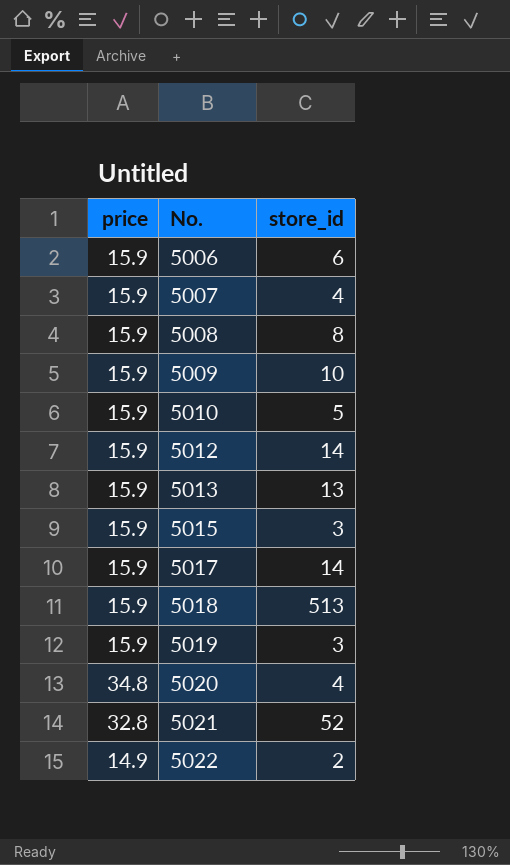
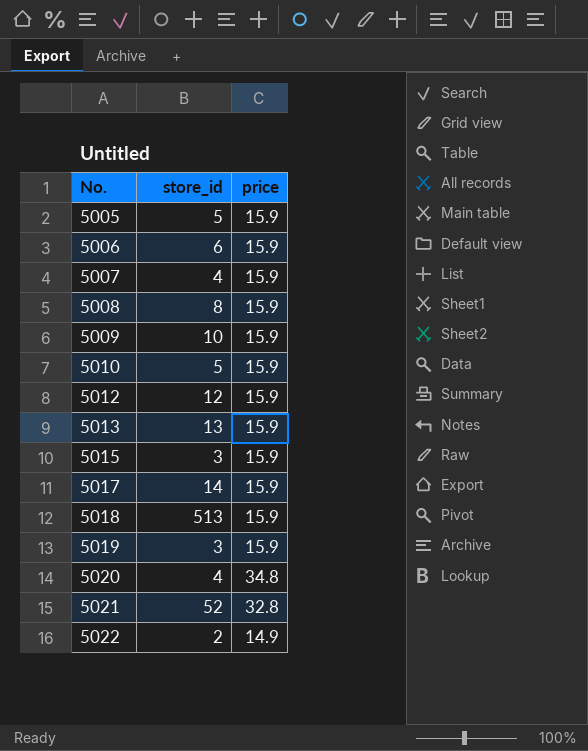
column price | position: 1 -> 3
row 5005: none -> 5 | 15.9
5012 | store_id: 14 -> 12

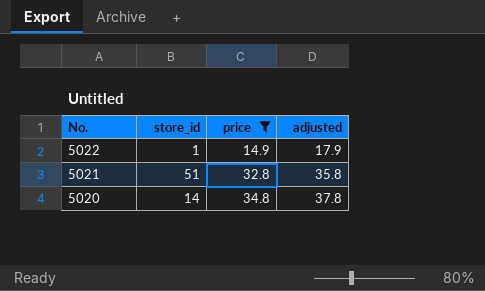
filter: none -> price != 15.9
row order: No. ascending -> No. descending
column adjusted | formula: none -> [price] + 3
5022 | store_id: 2 -> 1
5021 | store_id: 52 -> 51
5020 | store_id: 4 -> 14

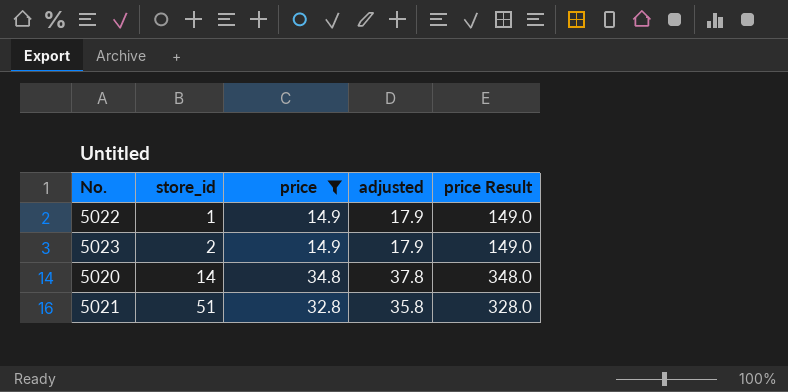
row order: No. descending -> store_id ascending
column price Result | formula: none -> [price] * 10
row 5023: none -> 2 | 14.9 | 17.9 | 149.0

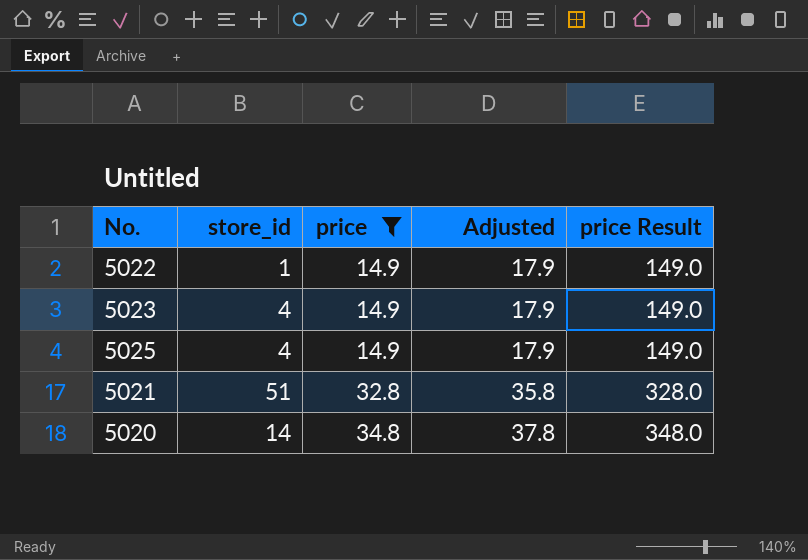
row order: store_id ascending -> price ascending
column name: adjusted -> Adjusted
5023 | store_id: 2 -> 4
row 5025: none -> 4 | 14.9 | 17.9 | 149.0

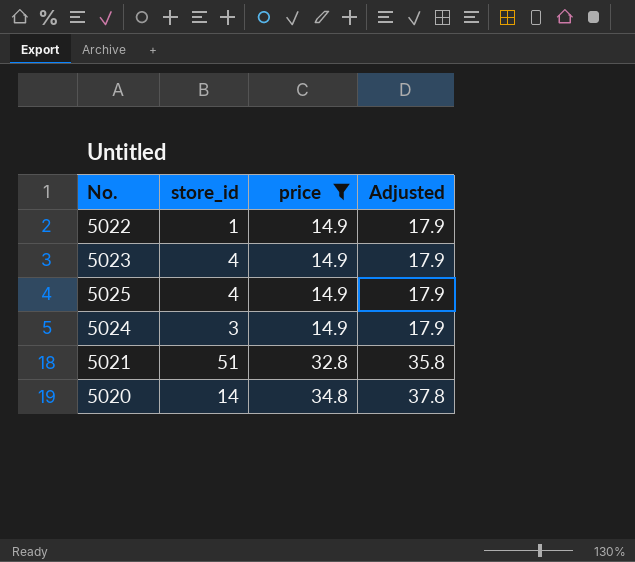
column price Result | formula: [price] * 10 -> none
row 5024: none -> 3 | 14.9 | 17.9

